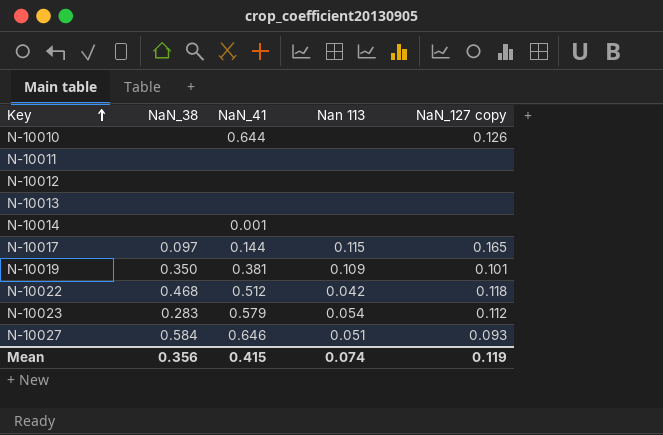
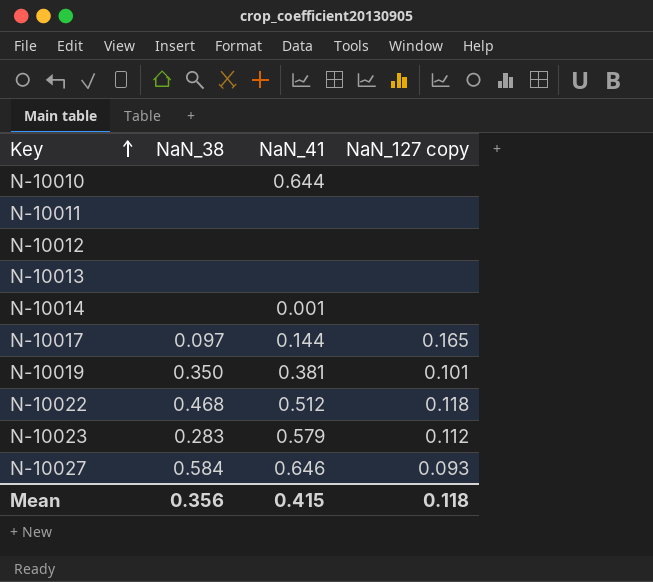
column Nan 113 | position: 4 -> none
N-10010 | NaN_127 copy: 0.126 -> none
Mean | NaN_127 copy: 0.119 -> 0.118

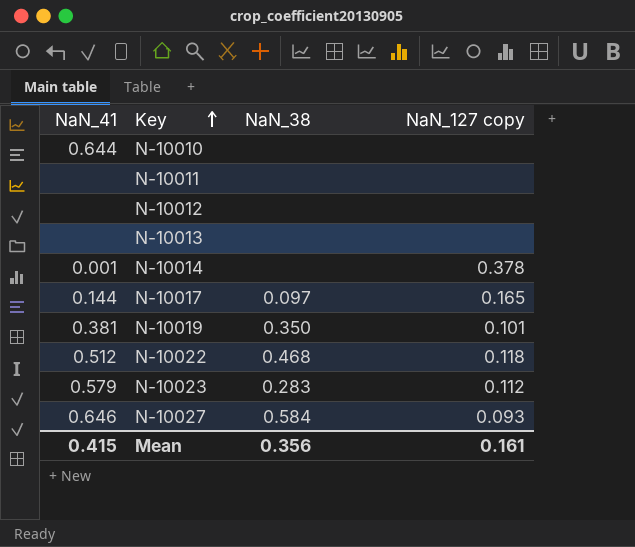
column NaN_41 | position: 3 -> 1
N-10014 | NaN_127 copy: none -> 0.378
Mean | NaN_127 copy: 0.118 -> 0.161

